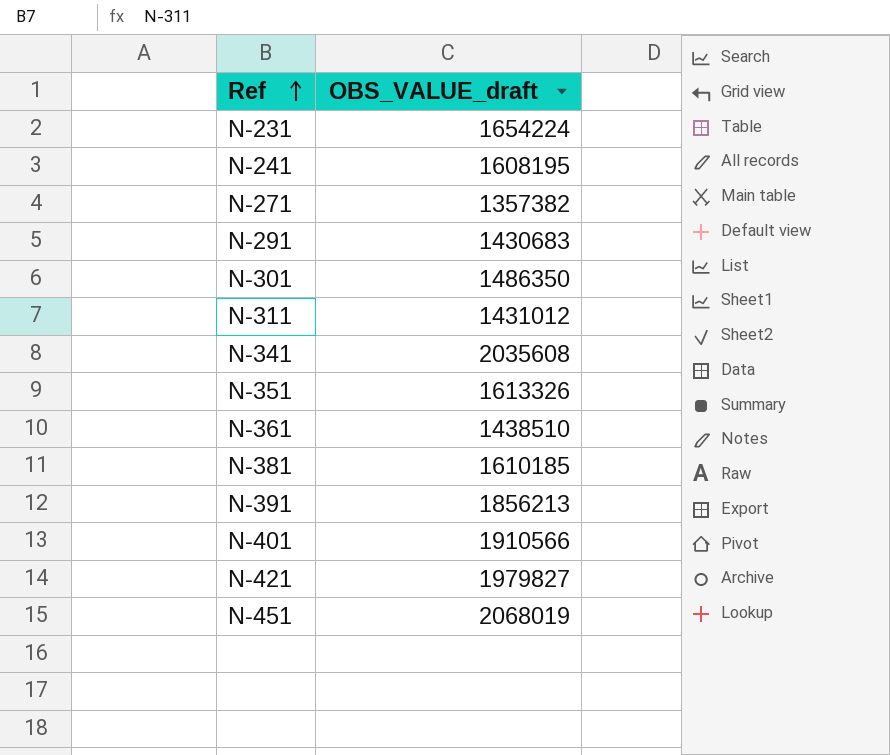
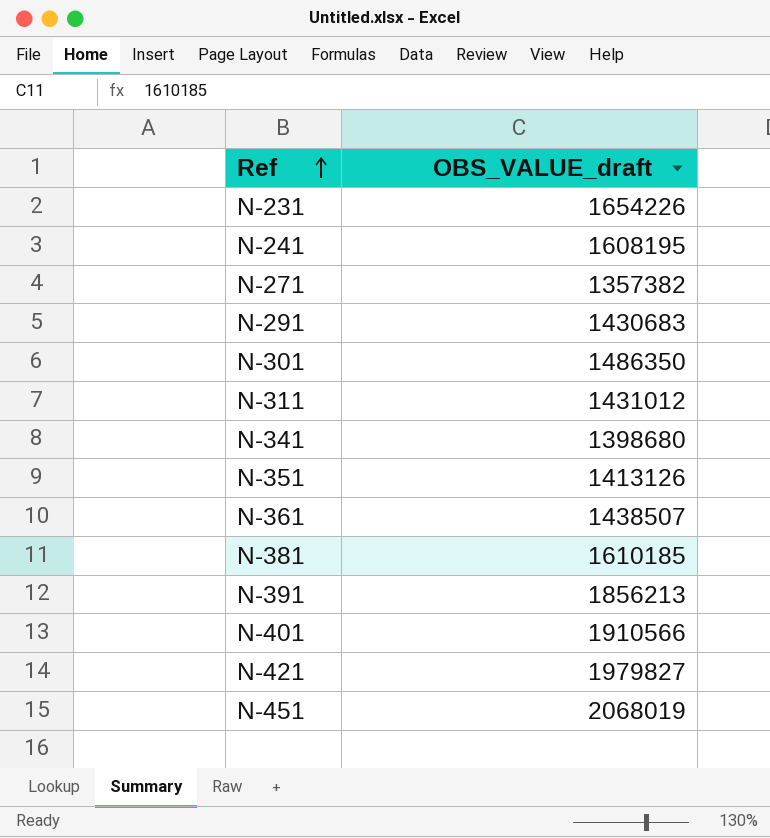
N-231 | OBS_VALUE_draft: 1654224 -> 1654226
N-341 | OBS_VALUE_draft: 2035608 -> 1398680
N-351 | OBS_VALUE_draft: 1613326 -> 1413126
N-361 | OBS_VALUE_draft: 1438510 -> 1438507

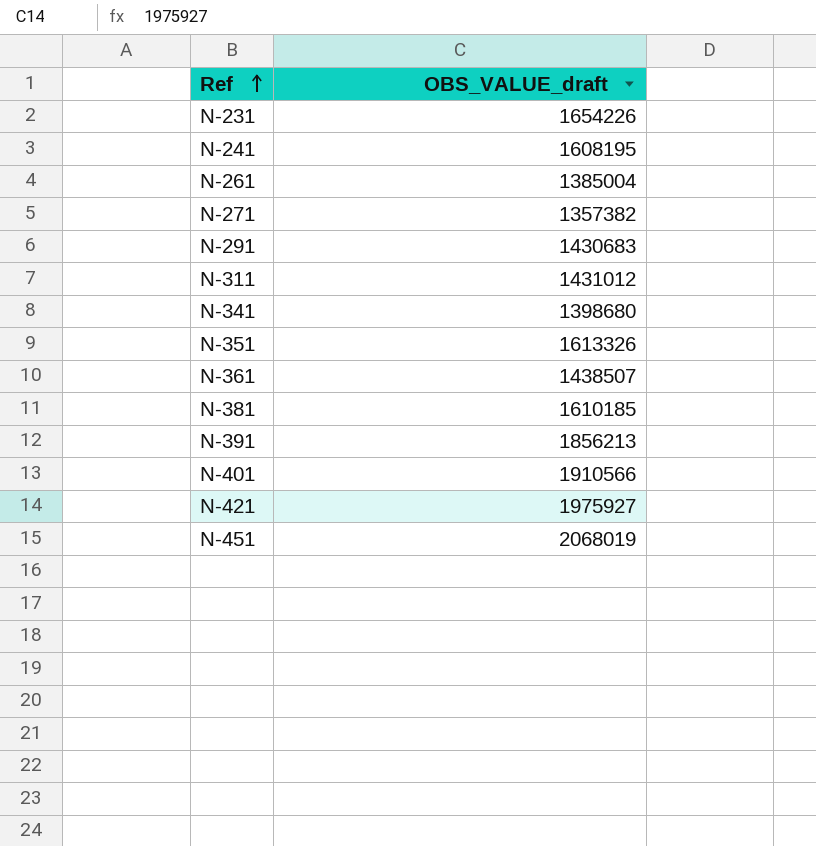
row N-301: 1486350 -> none
row N-261: none -> 1385004
N-351 | OBS_VALUE_draft: 1413126 -> 1613326
N-421 | OBS_VALUE_draft: 1979827 -> 1975927

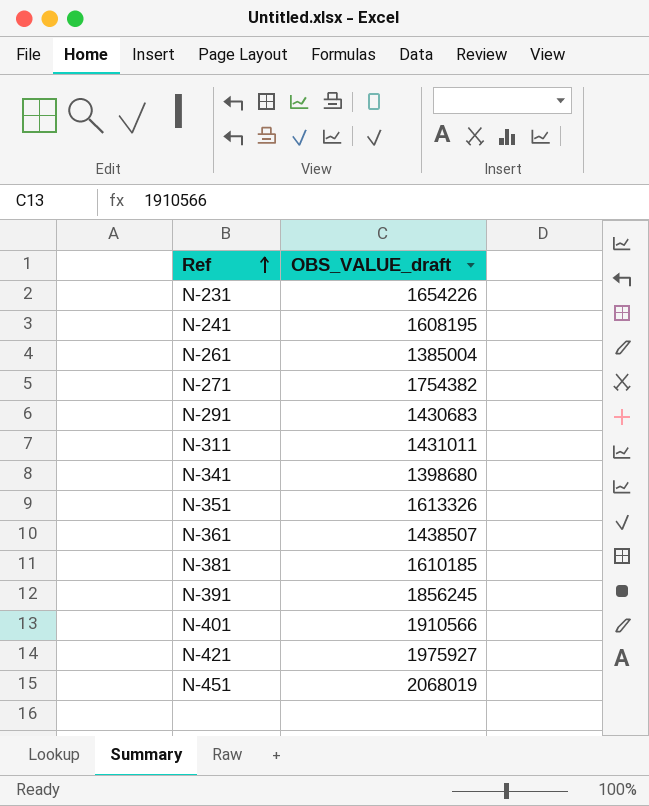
N-271 | OBS_VALUE_draft: 1357382 -> 1754382
N-311 | OBS_VALUE_draft: 1431012 -> 1431011
N-391 | OBS_VALUE_draft: 1856213 -> 1856245

